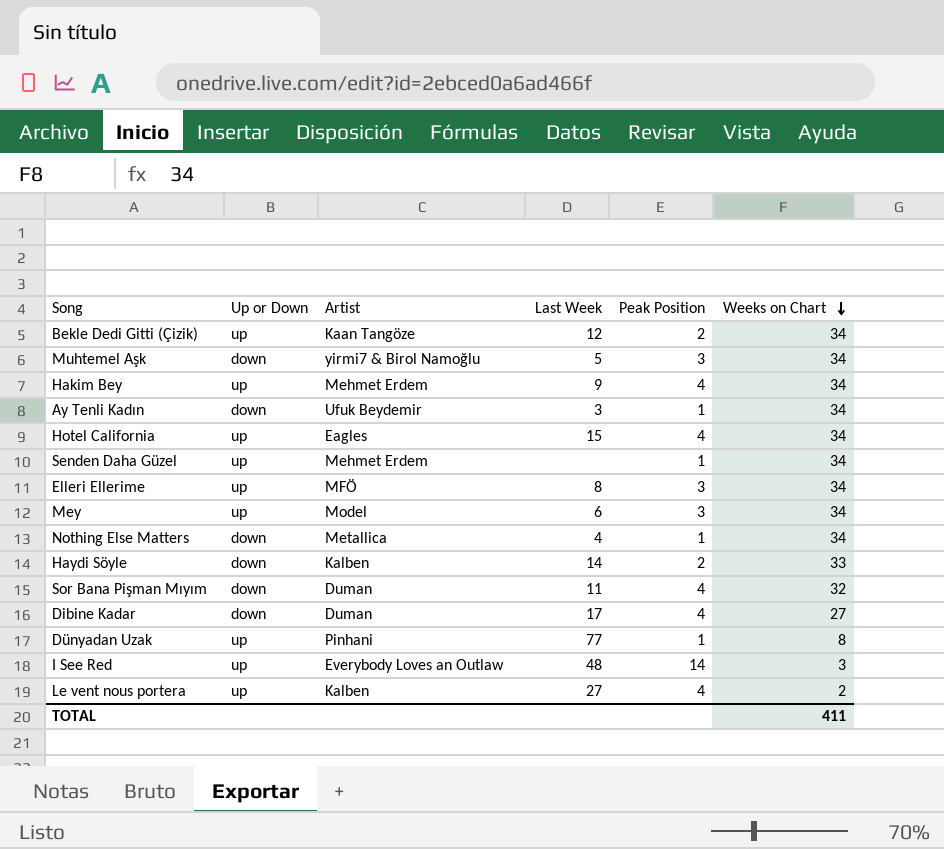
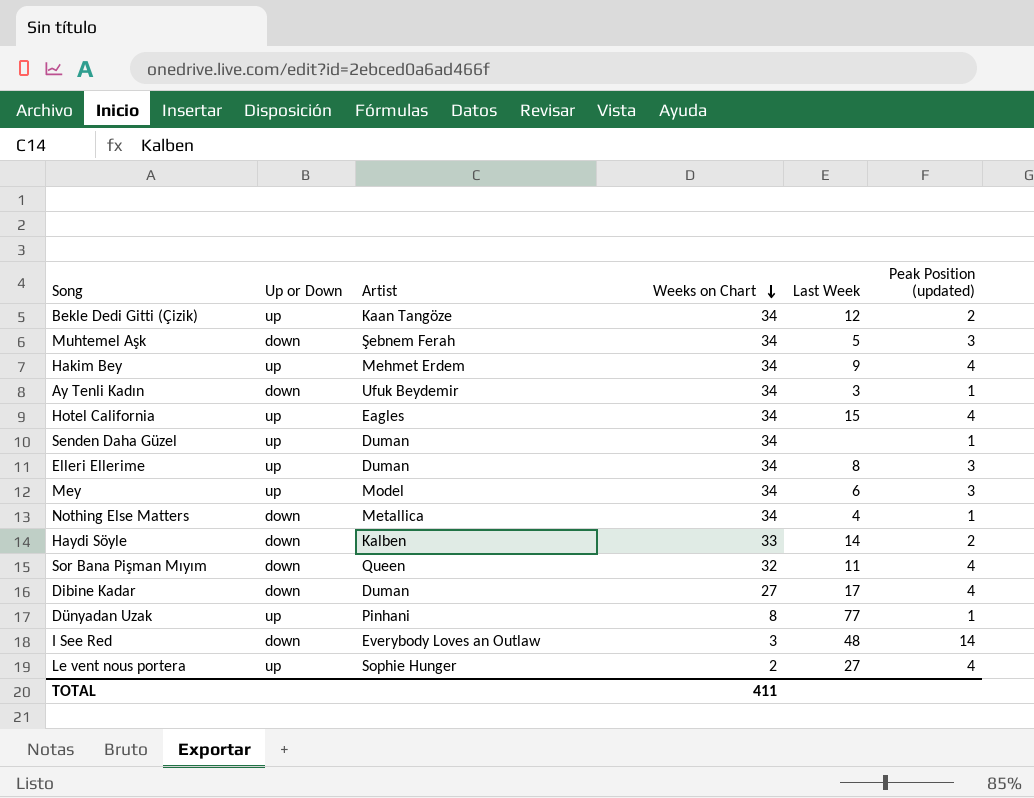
column Weeks on Chart | position: 6 -> 4
column name: Peak Position -> Peak Position (updated)
Muhtemel Aşk | Artist: yirmi7 & Birol Namoğlu -> Şebnem Ferah
Senden Daha Güzel | Artist: Mehmet Erdem -> Duman
Elleri Ellerime | Artist: MFÖ -> Duman
Sor Bana Pişman Mıyım | Artist: Duman -> Queen
I See Red | Up or Down: up -> down
Le vent nous portera | Artist: Kalben -> Sophie Hunger

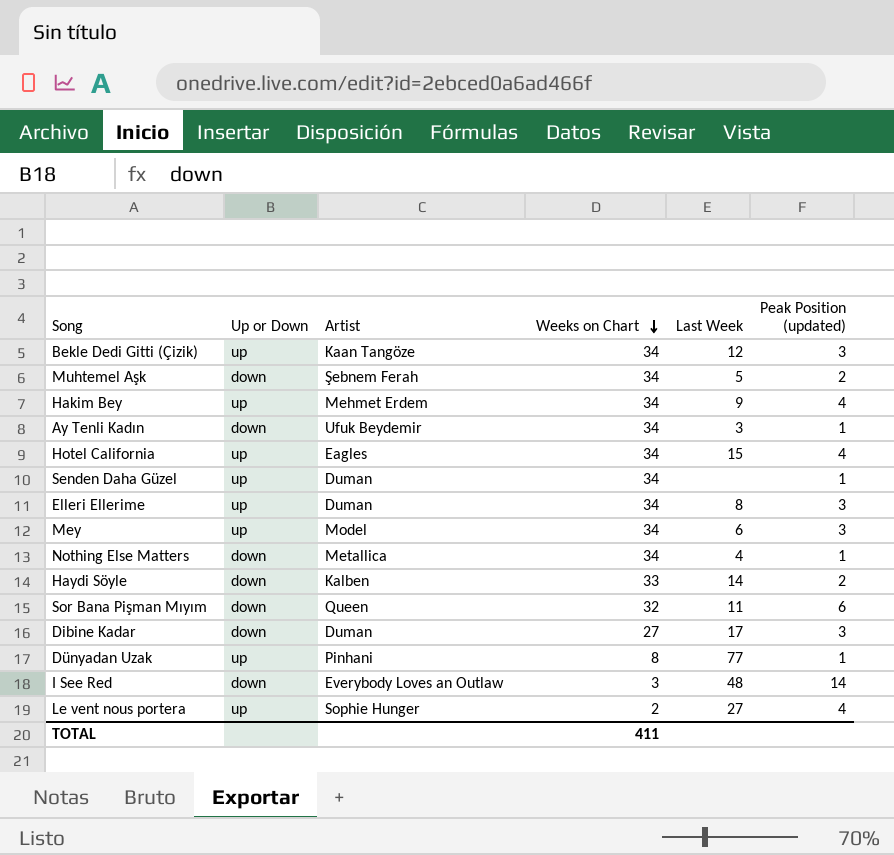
Bekle Dedi Gitti (Çizik) | Peak Position (updated): 2 -> 3
Muhtemel Aşk | Peak Position (updated): 3 -> 2
Sor Bana Pişman Mıyım | Peak Position (updated): 4 -> 6
Dibine Kadar | Peak Position (updated): 4 -> 3

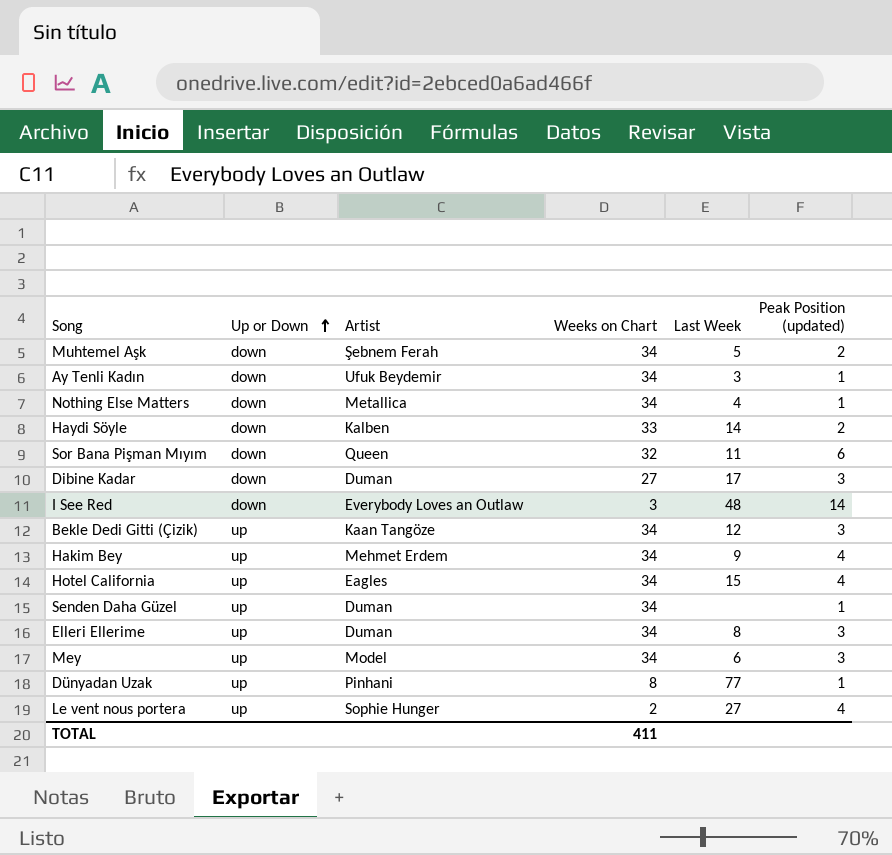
row order: Weeks on Chart descending -> Up or Down ascending

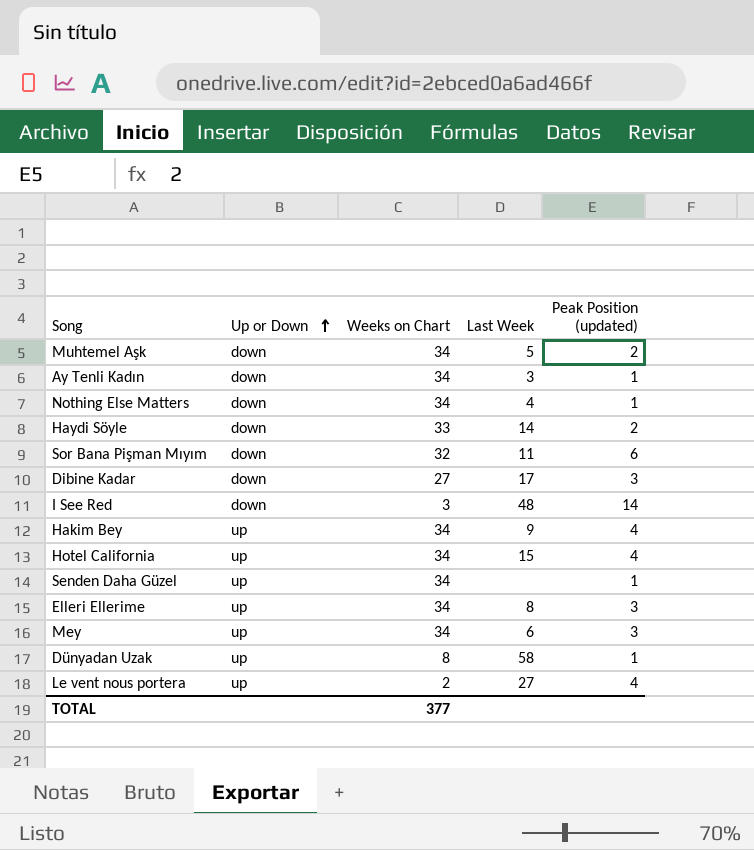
column Artist | position: 3 -> none
row Bekle Dedi Gitti (Çizik): up | Kaan Tangöze | 34 | 12 | 3 -> none
Dünyadan Uzak | Last Week: 77 -> 58
TOTAL | Weeks on Chart: 411 -> 377

